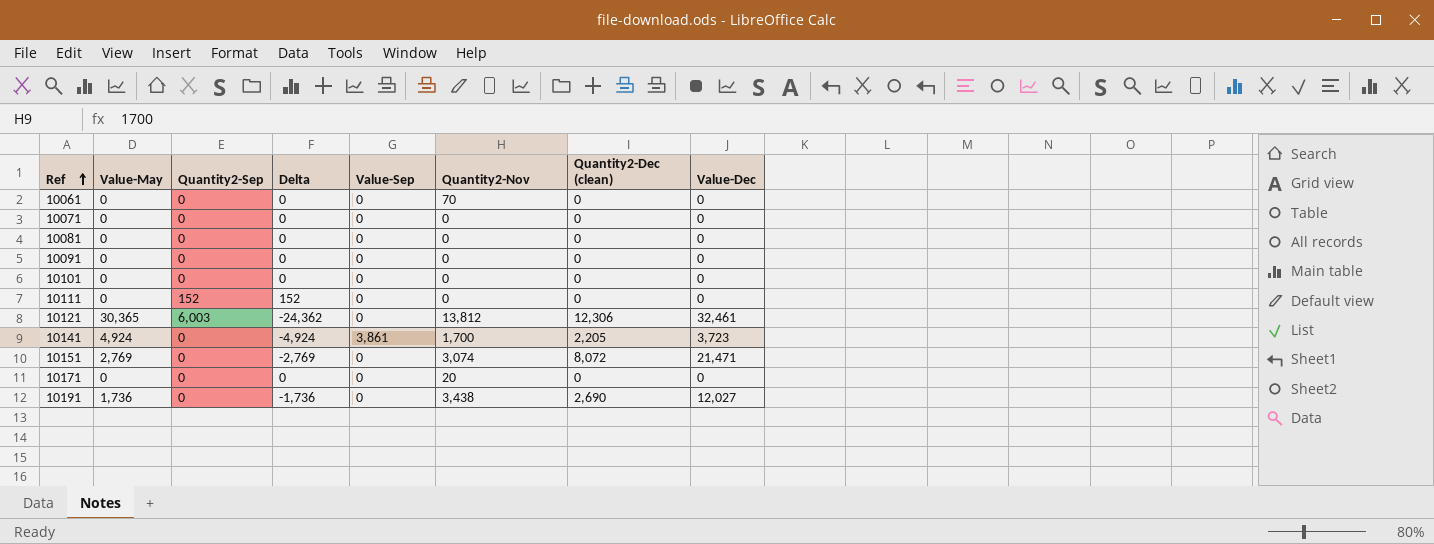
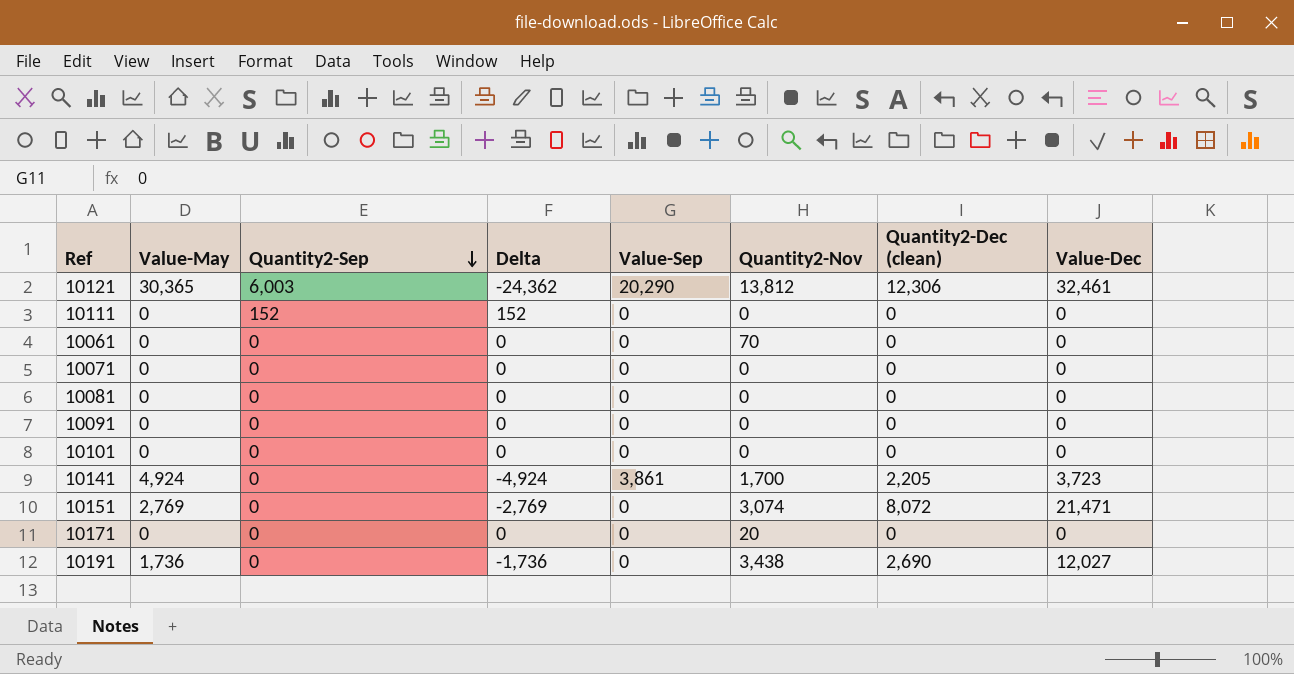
row order: Ref ascending -> Quantity2-Sep descending
10121 | Value-Sep: 0 -> 20,290

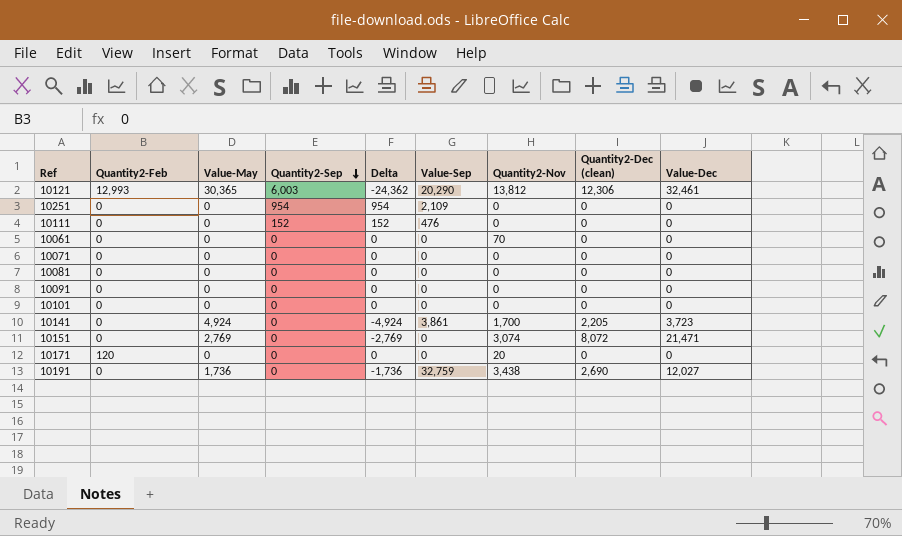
column Quantity2-Feb | position: none -> 2
row 10251: none -> 0 | 0 | 954 | 954 | 2,109 | 0 | 0 | 0
10111 | Value-Sep: 0 -> 476
10191 | Value-Sep: 0 -> 32,759

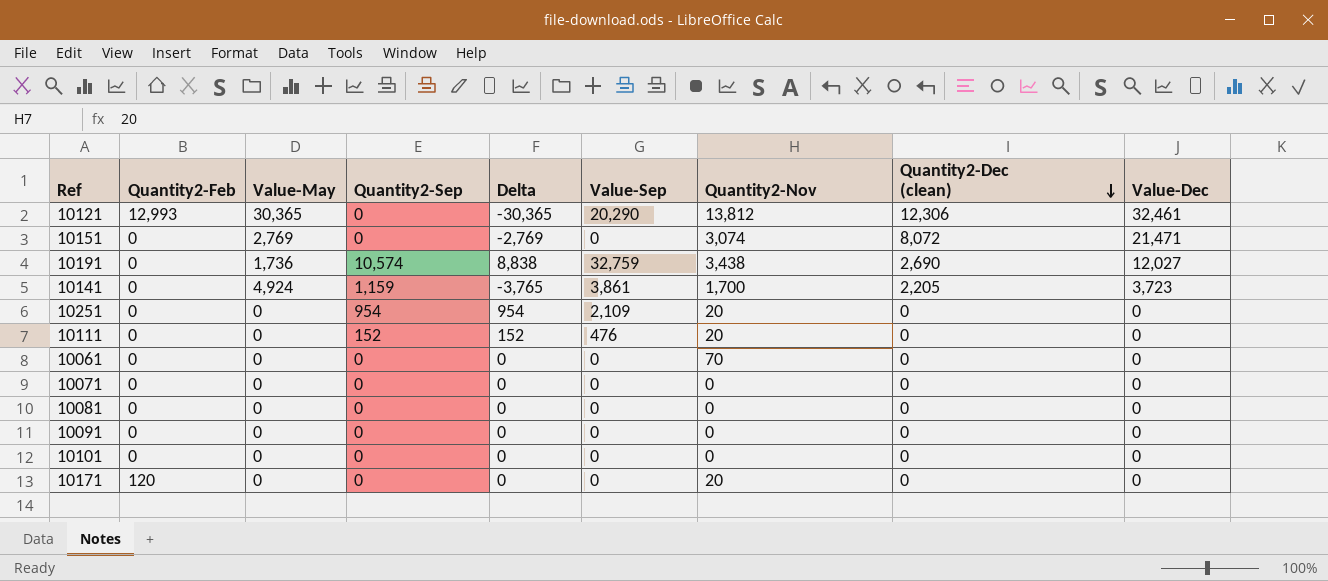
row order: Quantity2-Sep descending -> Quantity2-Dec (clean) descending
10121 | Quantity2-Sep: 6,003 -> 0
10121 | Delta: -24,362 -> -30,365
10191 | Quantity2-Sep: 0 -> 10,574
10191 | Delta: -1,736 -> 8,838
10141 | Quantity2-Sep: 0 -> 1,159
10141 | Delta: -4,924 -> -3,765
10251 | Quantity2-Nov: 0 -> 20
10111 | Quantity2-Nov: 0 -> 20

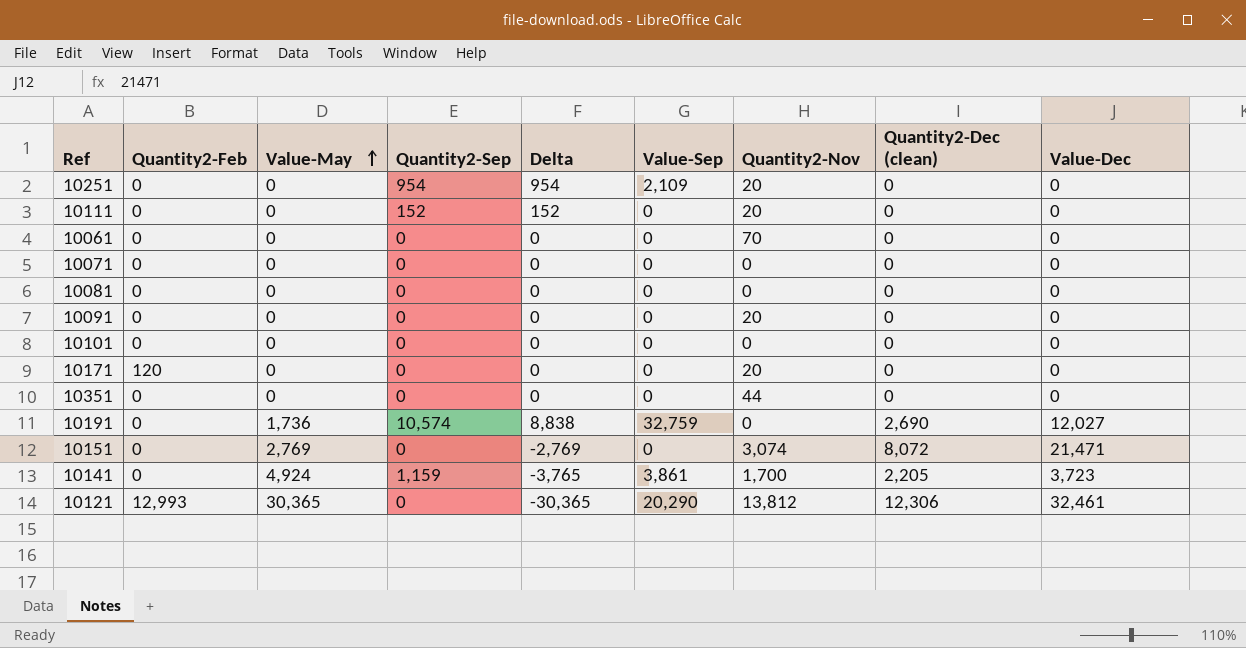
row order: Quantity2-Dec (clean) descending -> Value-May ascending
10111 | Value-Sep: 476 -> 0
10091 | Quantity2-Nov: 0 -> 20
row 10351: none -> 0 | 0 | 0 | 0 | 0 | 44 | 0 | 0
10191 | Quantity2-Nov: 3,438 -> 0

